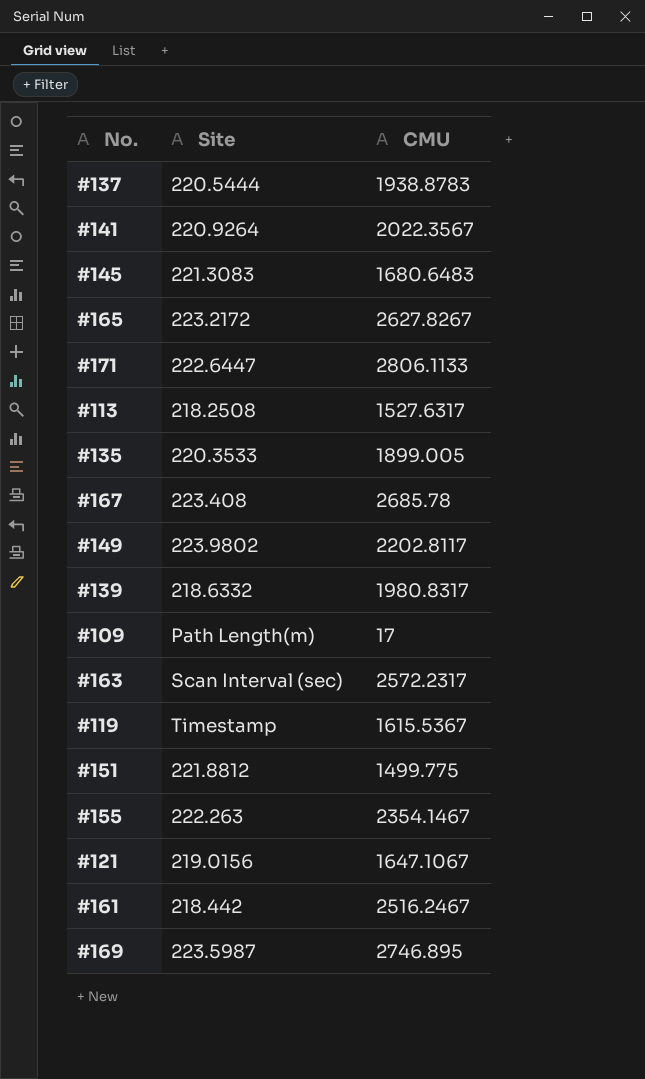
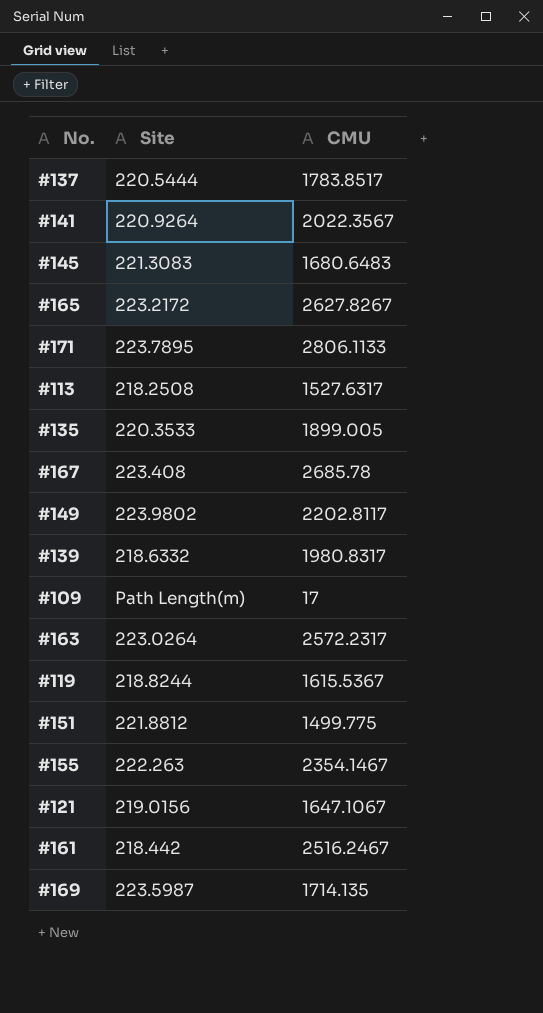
#137 | CMU: 1938.8783 -> 1783.8517
#171 | Site: 222.6447 -> 223.7895
#163 | Site: Scan Interval (sec) -> 223.0264
#119 | Site: Timestamp -> 218.8244
#169 | CMU: 2746.895 -> 1714.135

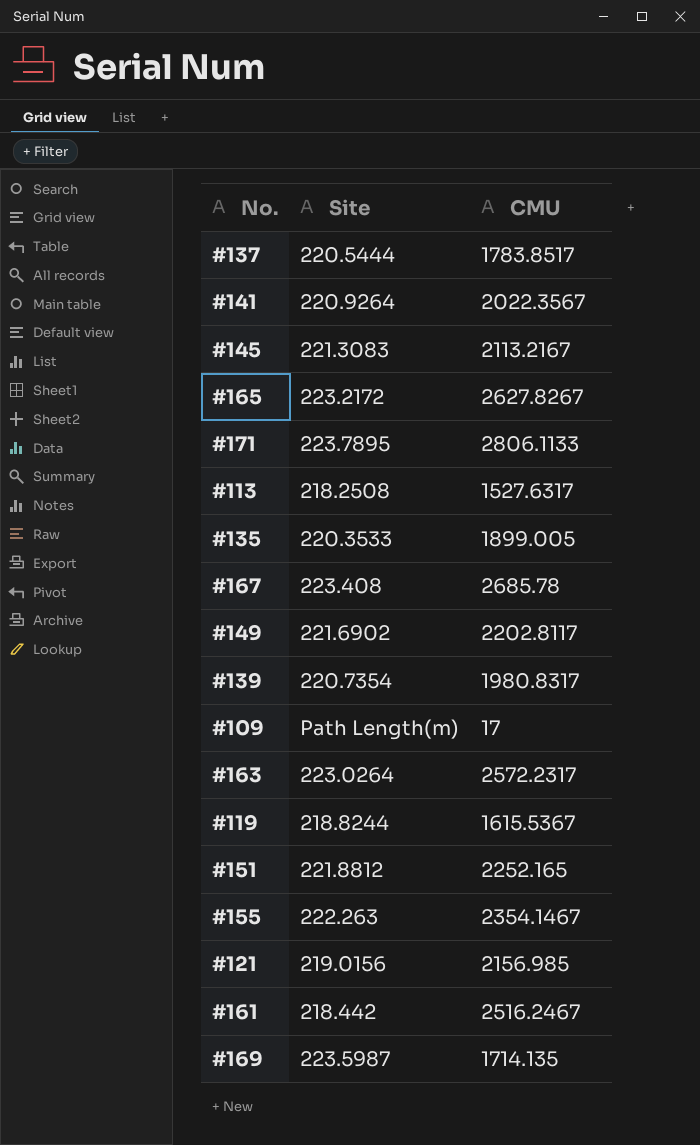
#145 | CMU: 1680.6483 -> 2113.2167
#149 | Site: 223.9802 -> 221.6902
#139 | Site: 218.6332 -> 220.7354
#151 | CMU: 1499.775 -> 2252.165
#121 | CMU: 1647.1067 -> 2156.985

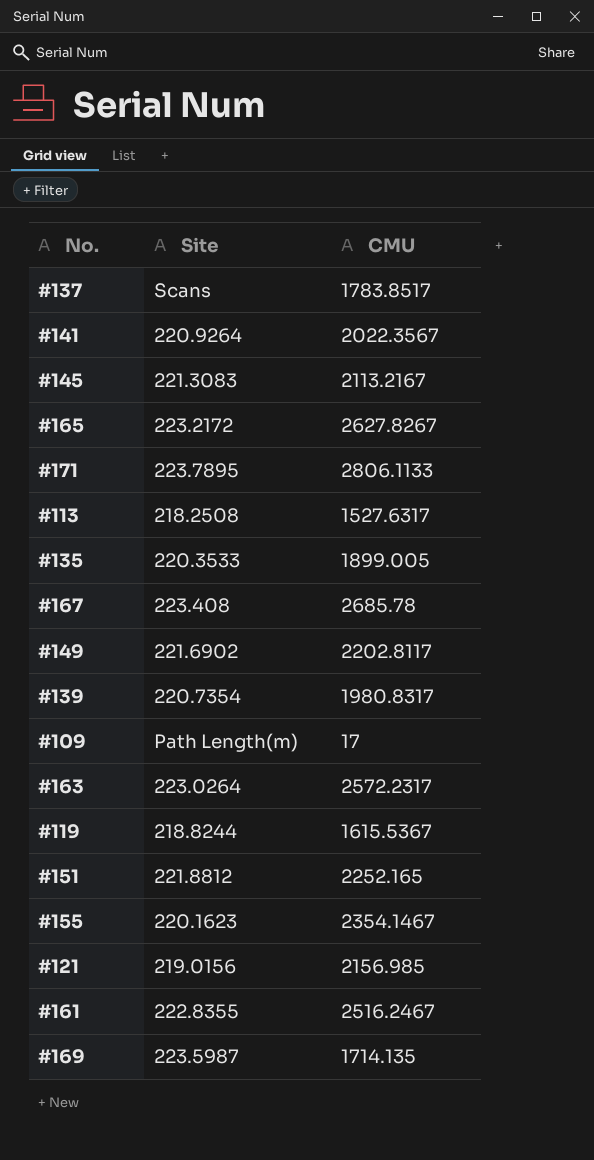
#137 | Site: 220.5444 -> Scans
#155 | Site: 222.263 -> 220.1623
#161 | Site: 218.442 -> 222.8355

